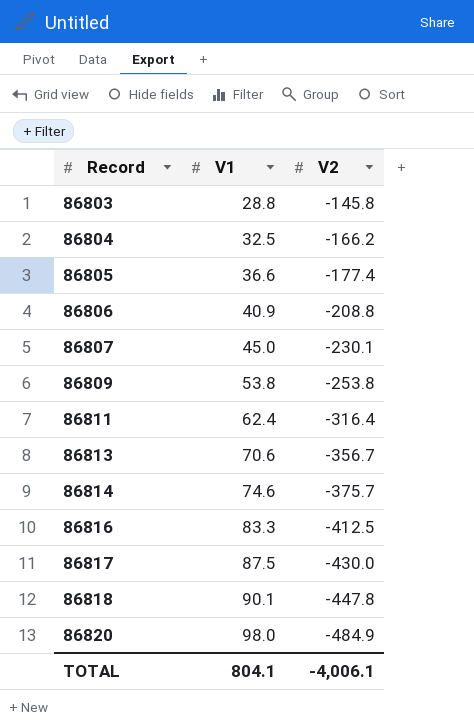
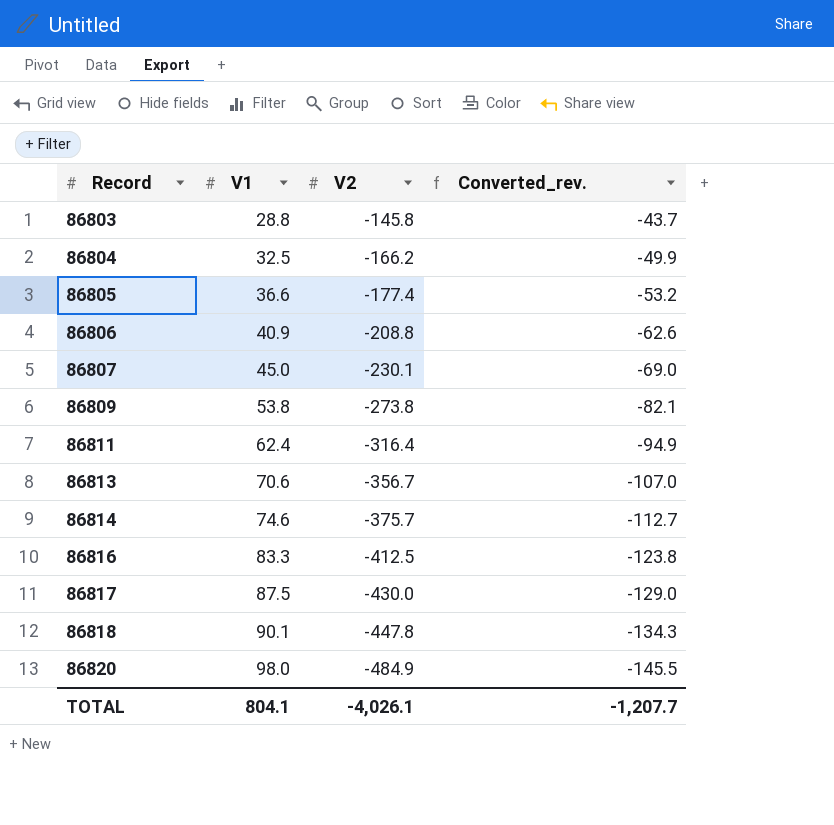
column Converted_rev. | formula: none -> [V2] * 0.3
86809 | V2: -253.8 -> -273.8
TOTAL | V2: -4,006.1 -> -4,026.1

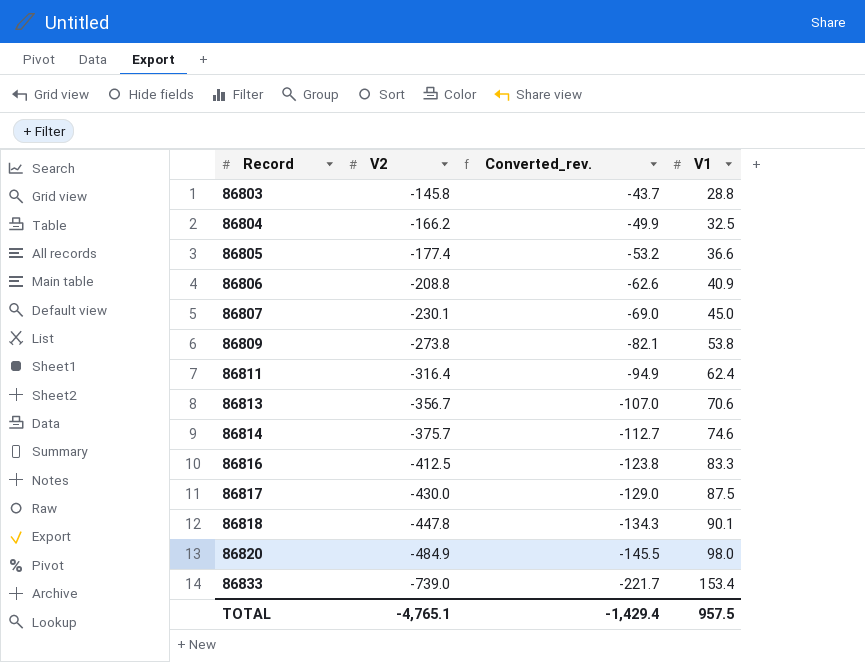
column V1 | position: 2 -> 4
row 86833: none -> -739.0 | -221.7 | 153.4
TOTAL | V2: -4,026.1 -> -4,765.1
TOTAL | Converted_rev.: -1,207.7 -> -1,429.4
TOTAL | V1: 804.1 -> 957.5

